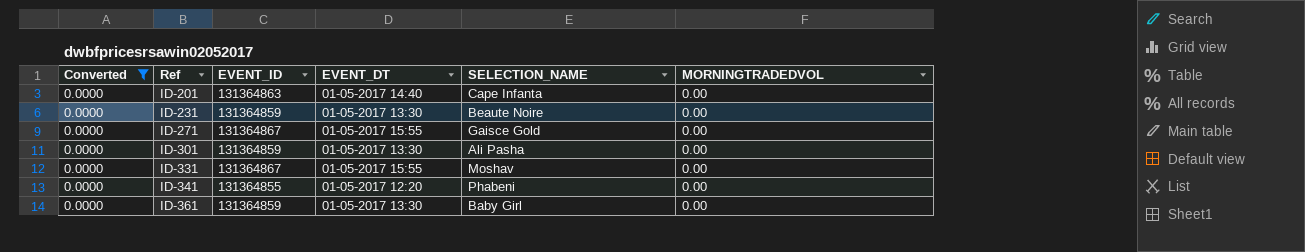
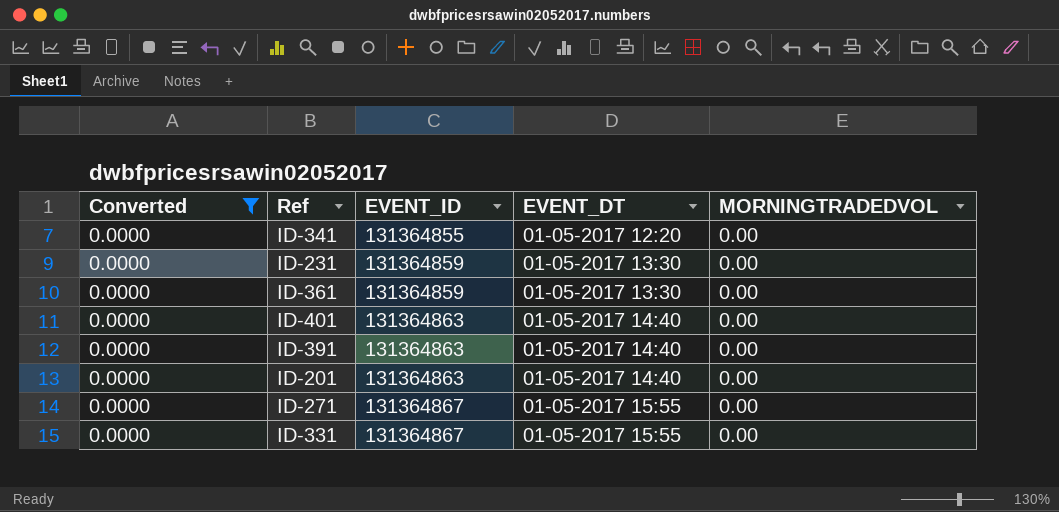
row order: Ref ascending -> EVENT_ID ascending
column SELECTION_NAME | position: 5 -> none
row ID-301: 0.0000 | 131364859 | 01-05-2017 13:30 | Ali Pasha | 0.00 -> none
row ID-401: none -> 0.0000 | 131364863 | 01-05-2017 14:40 | 0.00
row ID-391: none -> 0.0000 | 131364863 | 01-05-2017 14:40 | 0.00

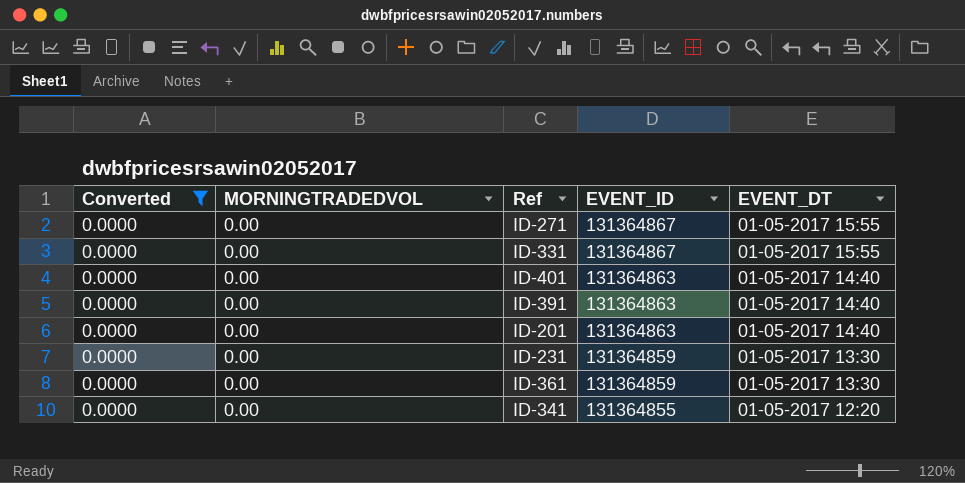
row order: EVENT_ID ascending -> EVENT_ID descending
column MORNINGTRADEDVOL | position: 5 -> 2

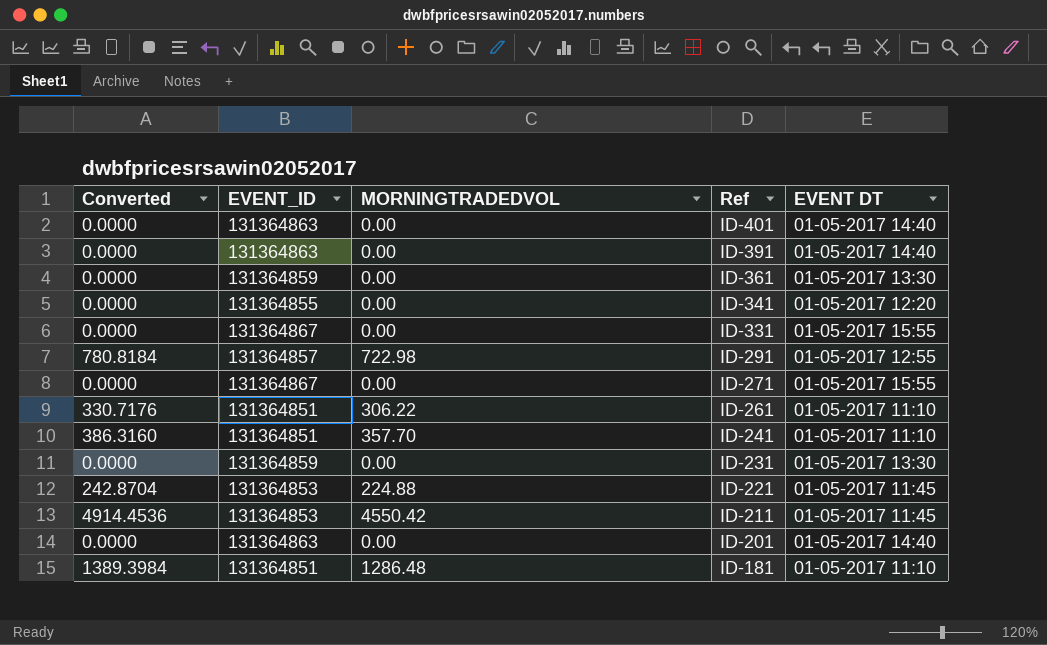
filter: Converted = 0.0000 -> none
row order: EVENT_ID descending -> Ref descending
column EVENT_ID | position: 4 -> 2
column name: EVENT_DT -> EVENT DT

